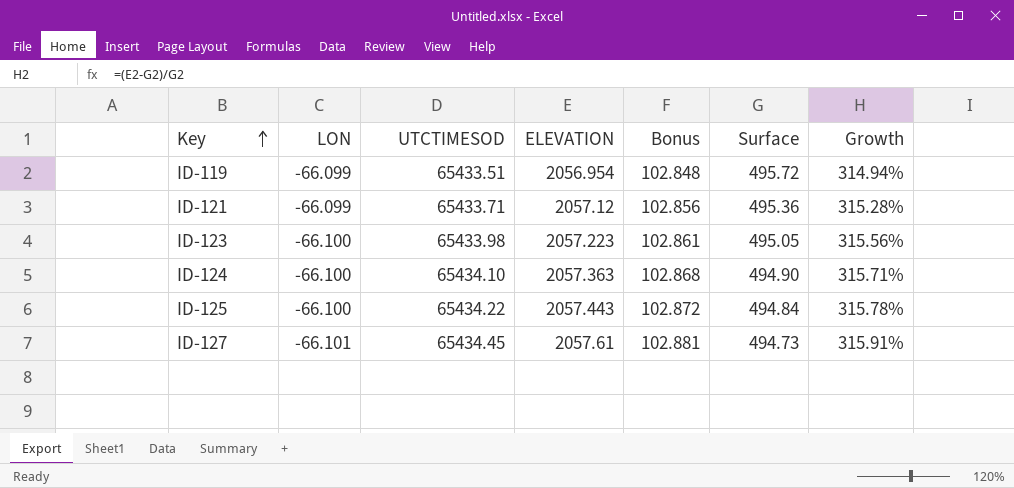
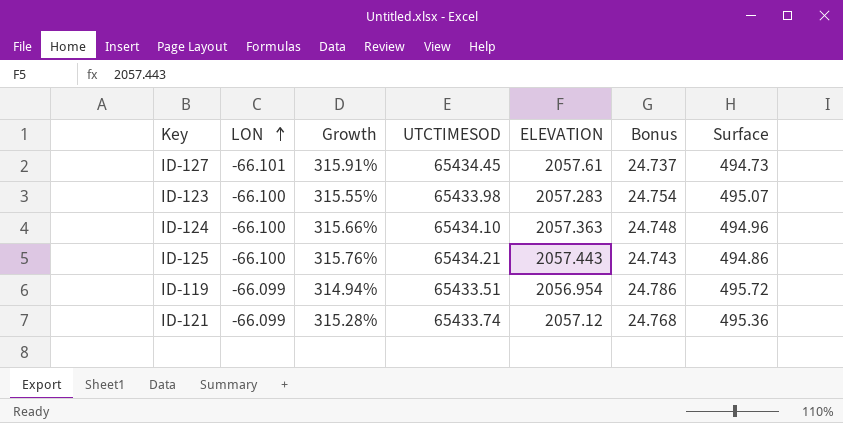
row order: Key ascending -> LON ascending
column Growth | position: 7 -> 3
column Bonus | formula: [ELEVATION] * 0.05 -> [Surface] * 0.05
ID-123 | Growth: 315.56% -> 315.55%
ID-123 | ELEVATION: 2057.223 -> 2057.283
ID-123 | Surface: 495.05 -> 495.07
ID-124 | Growth: 315.71% -> 315.66%
ID-124 | Surface: 494.90 -> 494.96
ID-125 | Growth: 315.78% -> 315.76%
ID-125 | UTCTIMESOD: 65434.22 -> 65434.21
ID-125 | Surface: 494.84 -> 494.86
ID-121 | UTCTIMESOD: 65433.71 -> 65433.74

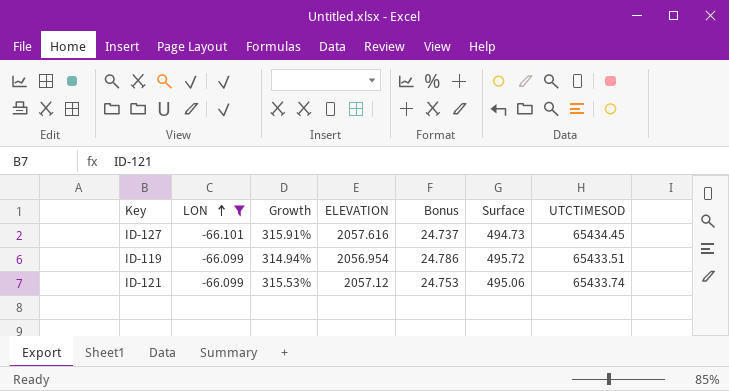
filter: none -> LON != -66.100
column UTCTIMESOD | position: 4 -> 7
ID-127 | ELEVATION: 2057.61 -> 2057.616
ID-121 | Growth: 315.28% -> 315.53%
ID-121 | Bonus: 24.768 -> 24.753
ID-121 | Surface: 495.36 -> 495.06

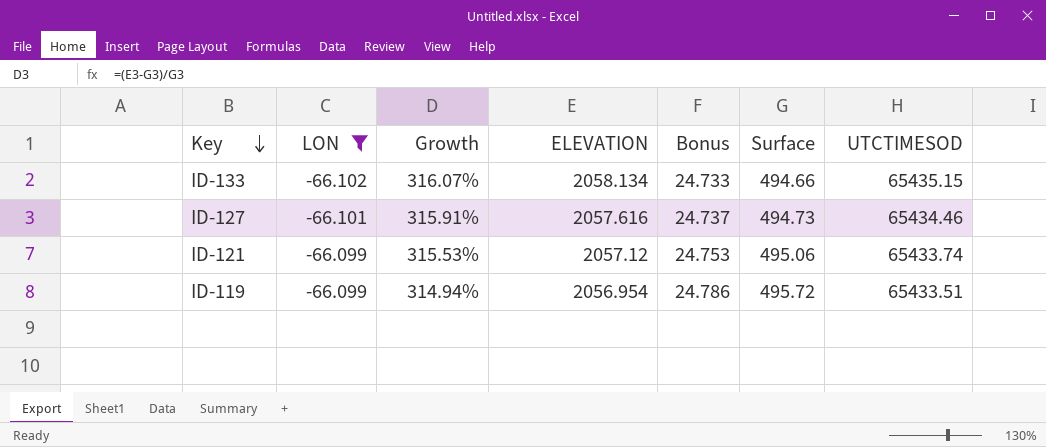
row order: LON ascending -> Key descending
row ID-133: none -> -66.102 | 316.07% | 2058.134 | 24.733 | 494.66 | 65435.15
ID-127 | UTCTIMESOD: 65434.45 -> 65434.46

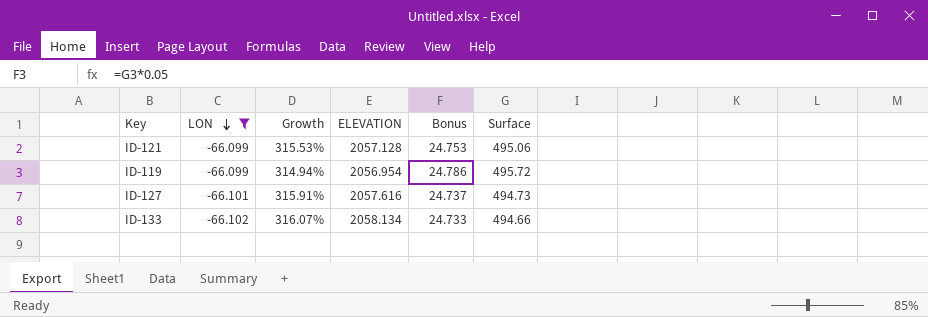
row order: Key descending -> LON descending
column UTCTIMESOD | position: 7 -> none
ID-121 | ELEVATION: 2057.12 -> 2057.128

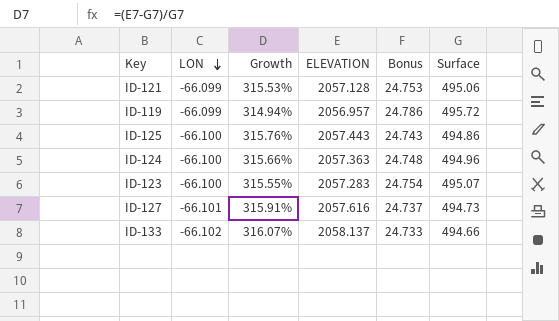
filter: LON != -66.100 -> none
ID-119 | ELEVATION: 2056.954 -> 2056.957
ID-133 | ELEVATION: 2058.134 -> 2058.137

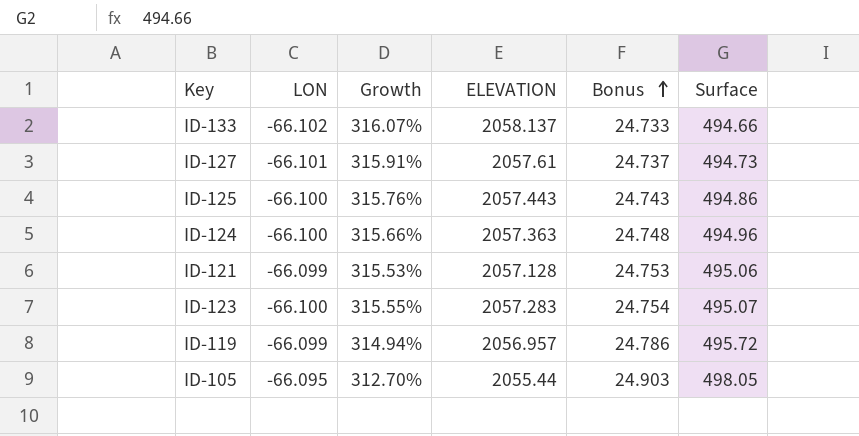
row order: LON descending -> Bonus ascending
ID-127 | ELEVATION: 2057.616 -> 2057.61
row ID-105: none -> -66.095 | 312.70% | 2055.44 | 24.903 | 498.05

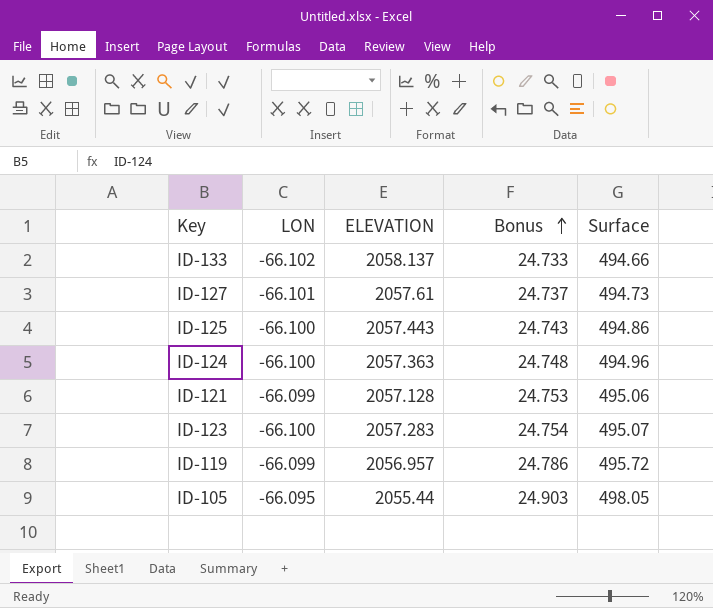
column Growth | formula: ([ELEVATION] - [Surface]) / [Surface] -> none

